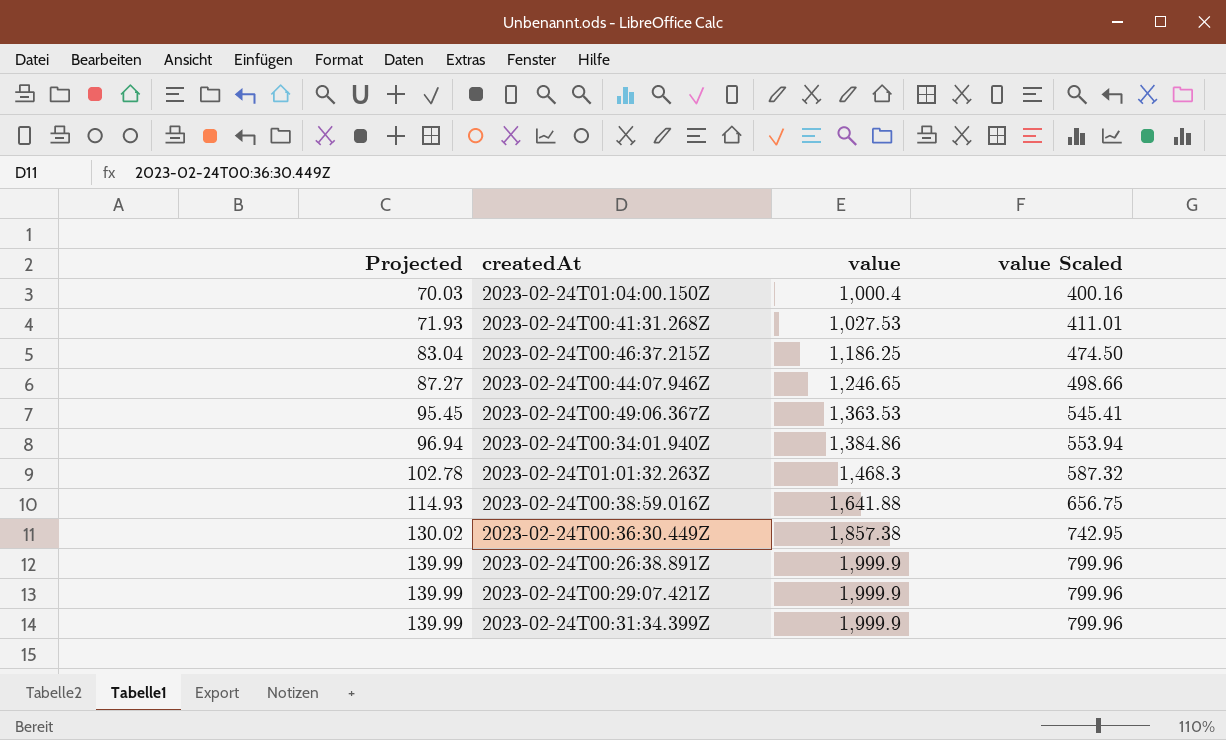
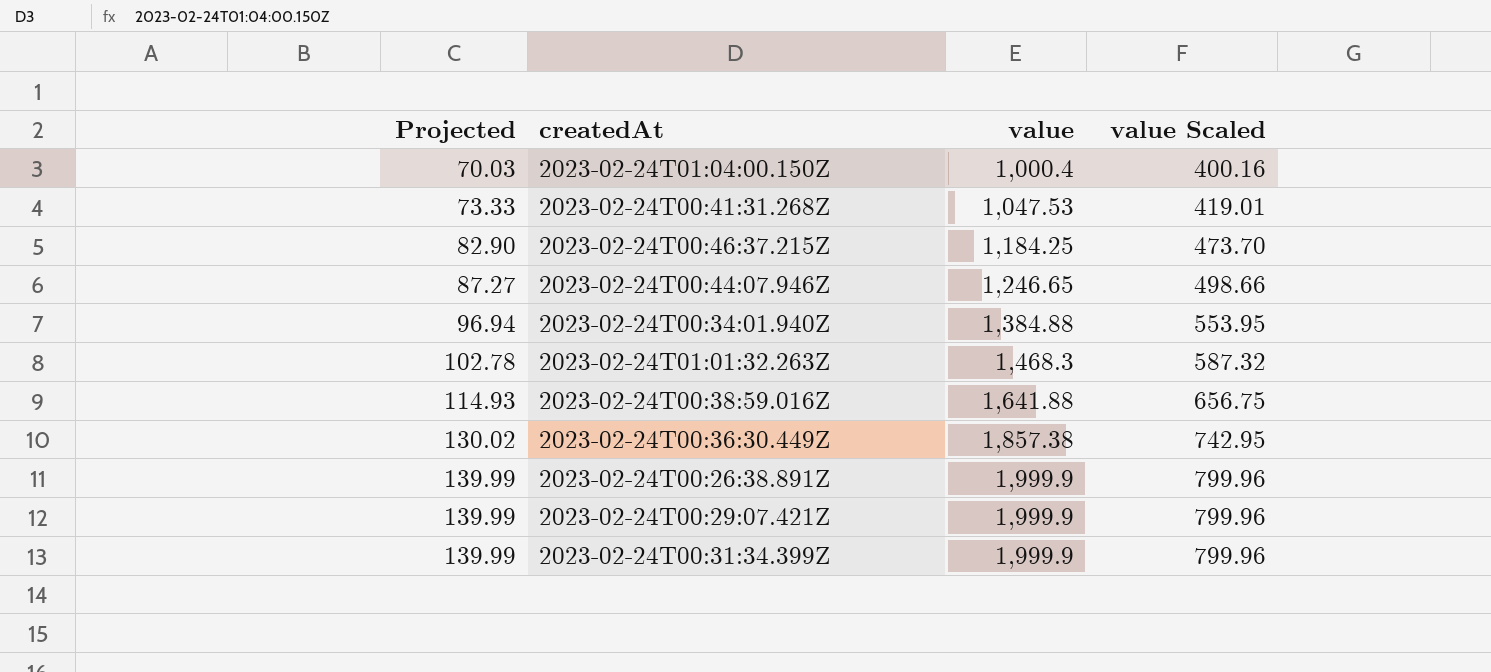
row 2023-02-24T00:49:06.367Z: 95.45 | 1,363.53 | 545.41 -> none
2023-02-24T00:41:31.268Z | Projected: 71.93 -> 73.33
2023-02-24T00:41:31.268Z | value: 1,027.53 -> 1,047.53
2023-02-24T00:41:31.268Z | value Scaled: 411.01 -> 419.01
2023-02-24T00:46:37.215Z | Projected: 83.04 -> 82.90
2023-02-24T00:46:37.215Z | value: 1,186.25 -> 1,184.25
2023-02-24T00:46:37.215Z | value Scaled: 474.50 -> 473.70
2023-02-24T00:34:01.940Z | value: 1,384.86 -> 1,384.88
2023-02-24T00:34:01.940Z | value Scaled: 553.94 -> 553.95

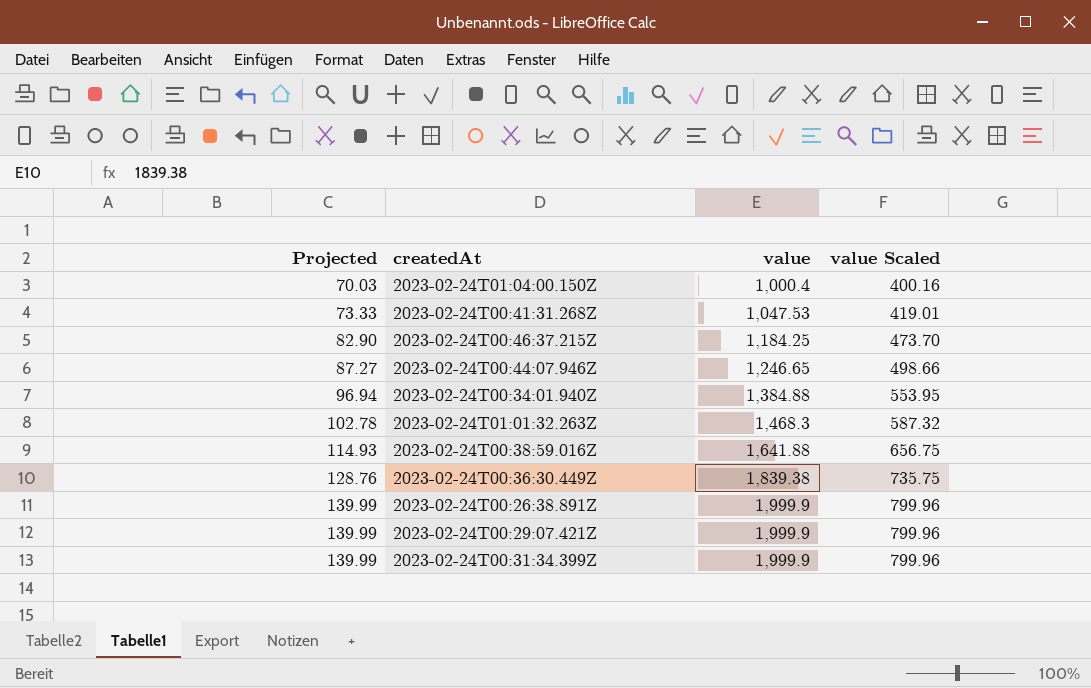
2023-02-24T00:36:30.449Z | Projected: 130.02 -> 128.76
2023-02-24T00:36:30.449Z | value: 1,857.38 -> 1,839.38
2023-02-24T00:36:30.449Z | value Scaled: 742.95 -> 735.75

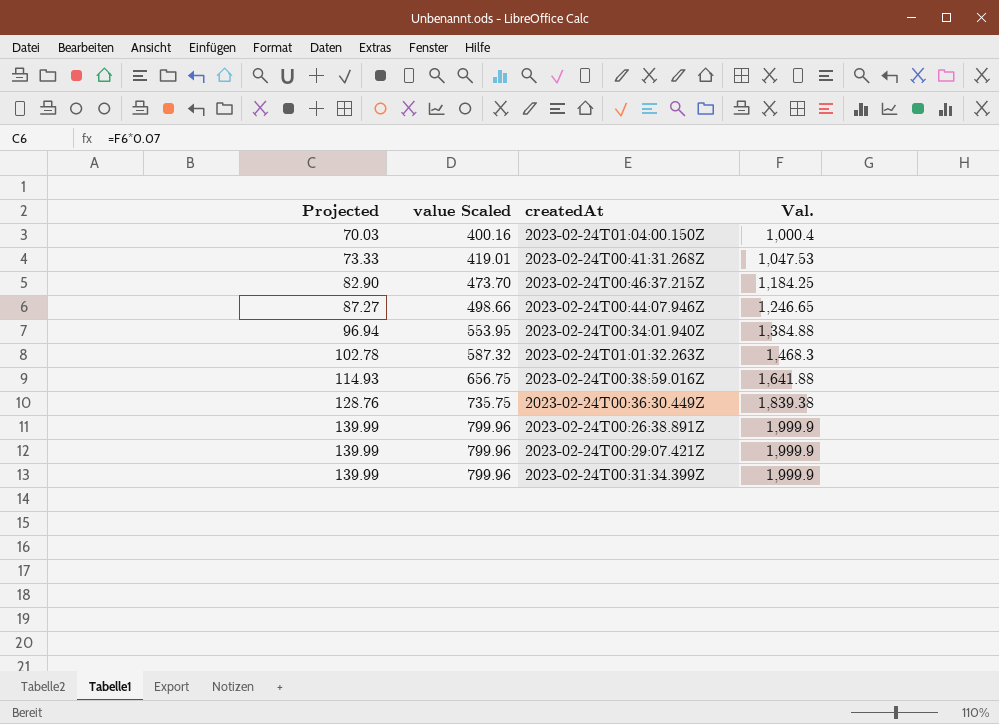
column value Scaled | position: 4 -> 2
column name: value -> Val.

